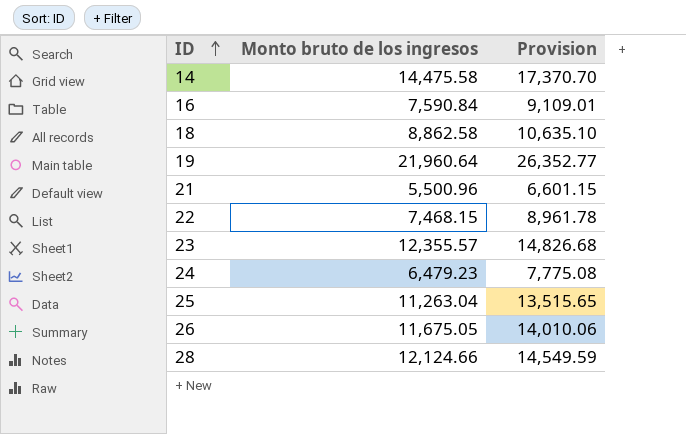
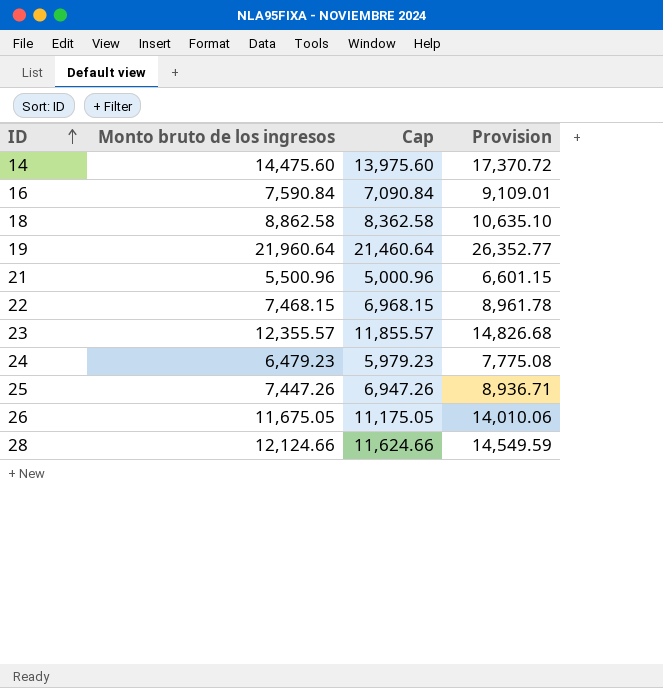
column Cap | formula: none -> [Monto bruto de los ingresos] - 500
14 | Monto bruto de los ingresos: 14,475.58 -> 14,475.60
14 | Provision: 17,370.70 -> 17,370.72
25 | Monto bruto de los ingresos: 11,263.04 -> 7,447.26
25 | Provision: 13,515.65 -> 8,936.71

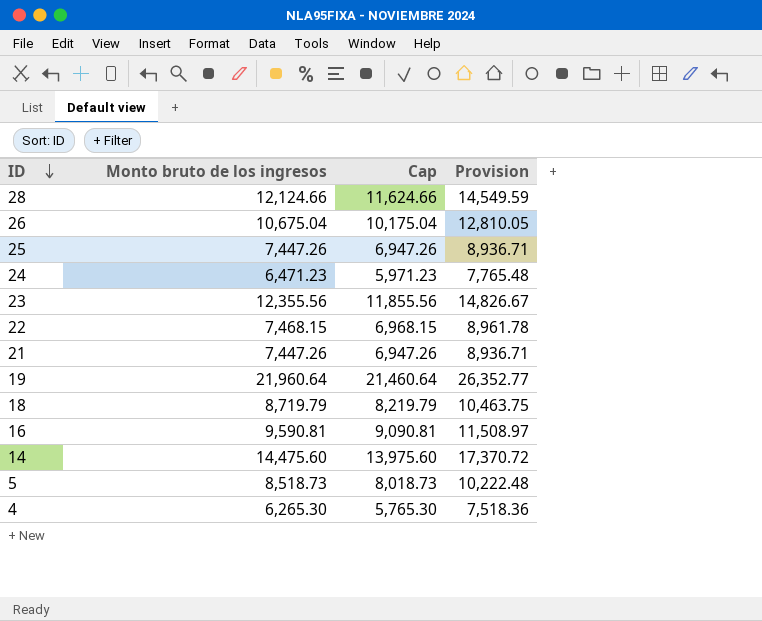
row order: ID ascending -> ID descending
26 | Monto bruto de los ingresos: 11,675.05 -> 10,675.04
26 | Cap: 11,175.05 -> 10,175.04
26 | Provision: 14,010.06 -> 12,810.05
24 | Monto bruto de los ingresos: 6,479.23 -> 6,471.23
24 | Cap: 5,979.23 -> 5,971.23
24 | Provision: 7,775.08 -> 7,765.48
23 | Monto bruto de los ingresos: 12,355.57 -> 12,355.56
23 | Cap: 11,855.57 -> 11,855.56
23 | Provision: 14,826.68 -> 14,826.67
21 | Monto bruto de los ingresos: 5,500.96 -> 7,447.26
21 | Cap: 5,000.96 -> 6,947.26
21 | Provision: 6,601.15 -> 8,936.71
18 | Monto bruto de los ingresos: 8,862.58 -> 8,719.79
18 | Cap: 8,362.58 -> 8,219.79
18 | Provision: 10,635.10 -> 10,463.75
16 | Monto bruto de los ingresos: 7,590.84 -> 9,590.81
16 | Cap: 7,090.84 -> 9,090.81
16 | Provision: 9,109.01 -> 11,508.97
row 5: none -> 8,518.73 | 8,018.73 | 10,222.48
row 4: none -> 6,265.30 | 5,765.30 | 7,518.36

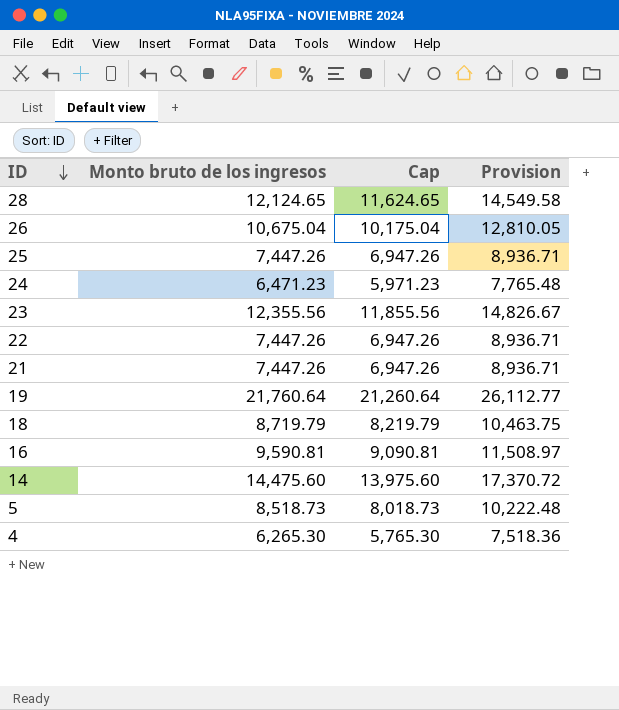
28 | Monto bruto de los ingresos: 12,124.66 -> 12,124.65
28 | Cap: 11,624.66 -> 11,624.65
28 | Provision: 14,549.59 -> 14,549.58
22 | Monto bruto de los ingresos: 7,468.15 -> 7,447.26
22 | Cap: 6,968.15 -> 6,947.26
22 | Provision: 8,961.78 -> 8,936.71
19 | Monto bruto de los ingresos: 21,960.64 -> 21,760.64
19 | Cap: 21,460.64 -> 21,260.64
19 | Provision: 26,352.77 -> 26,112.77

